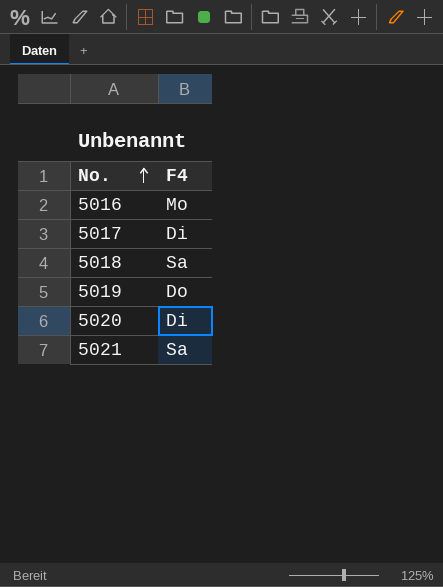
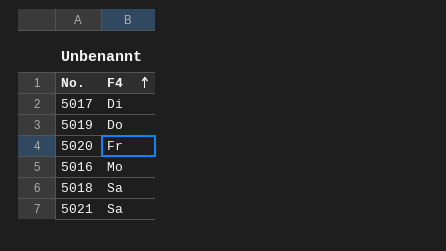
row order: No. ascending -> F4 ascending
5020 | F4: Di -> Fr

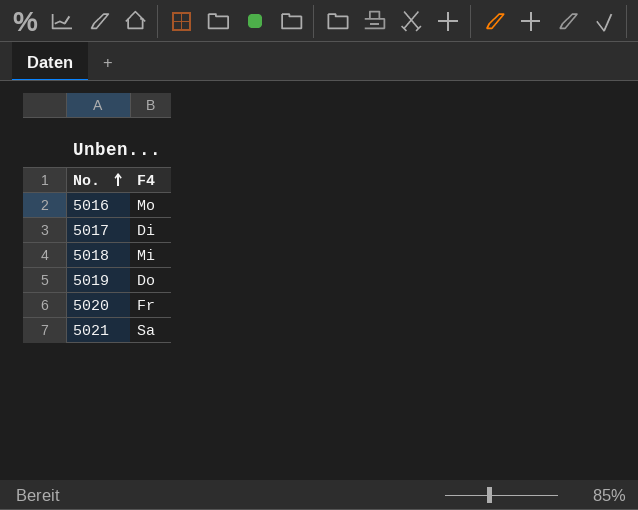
row order: F4 ascending -> No. ascending
5018 | F4: Sa -> Mi

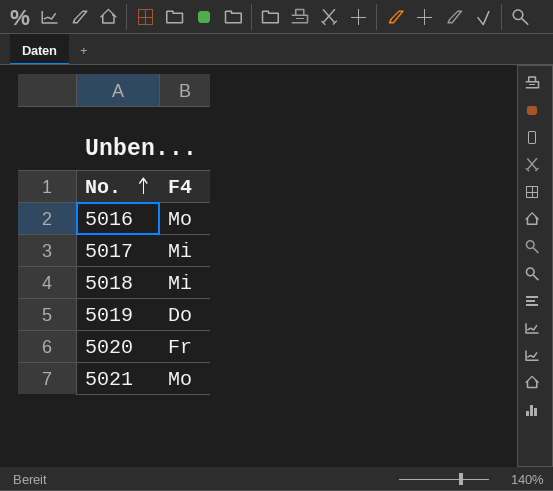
5017 | F4: Di -> Mi
5021 | F4: Sa -> Mo

